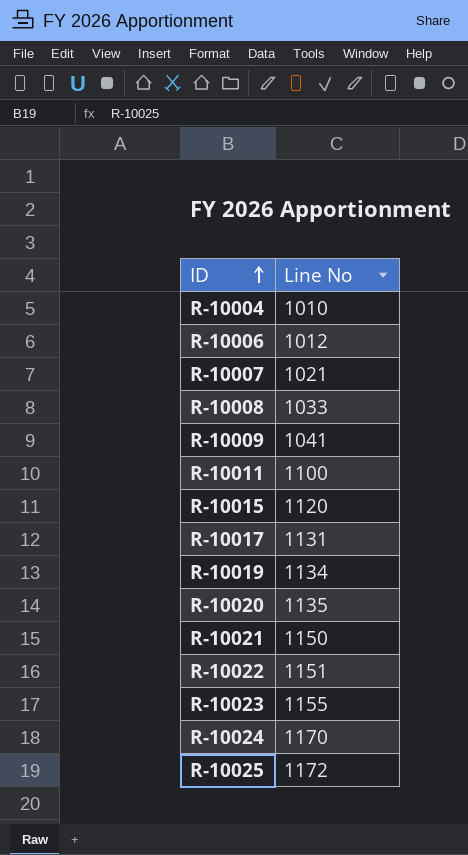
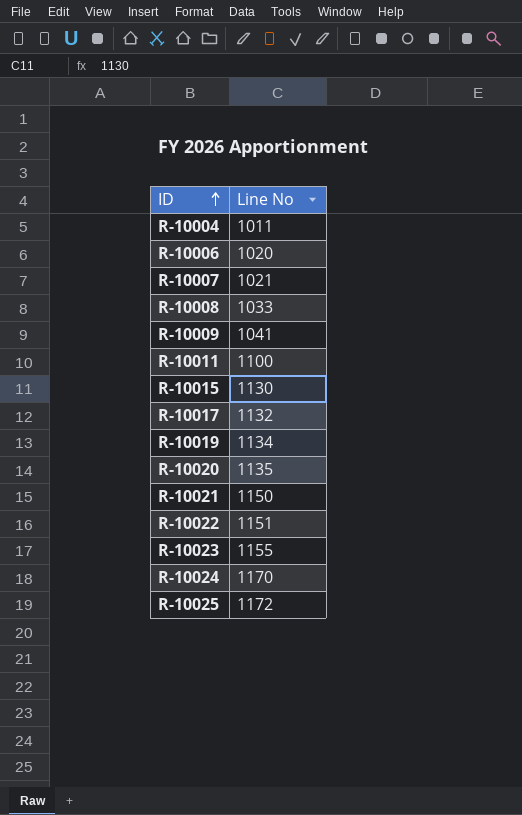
R-10004 | Line No: 1010 -> 1011
R-10006 | Line No: 1012 -> 1020
R-10015 | Line No: 1120 -> 1130
R-10017 | Line No: 1131 -> 1132

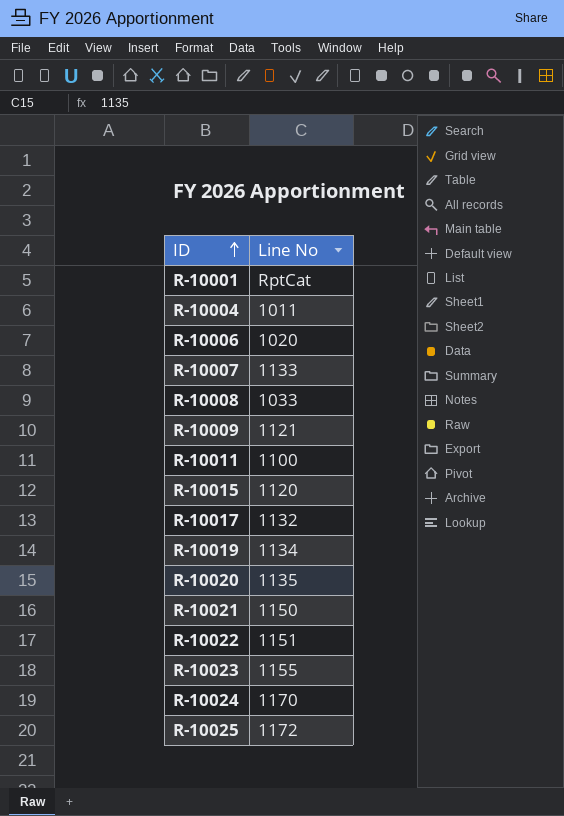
row R-10001: none -> RptCat
R-10007 | Line No: 1021 -> 1133
R-10009 | Line No: 1041 -> 1121
R-10015 | Line No: 1130 -> 1120

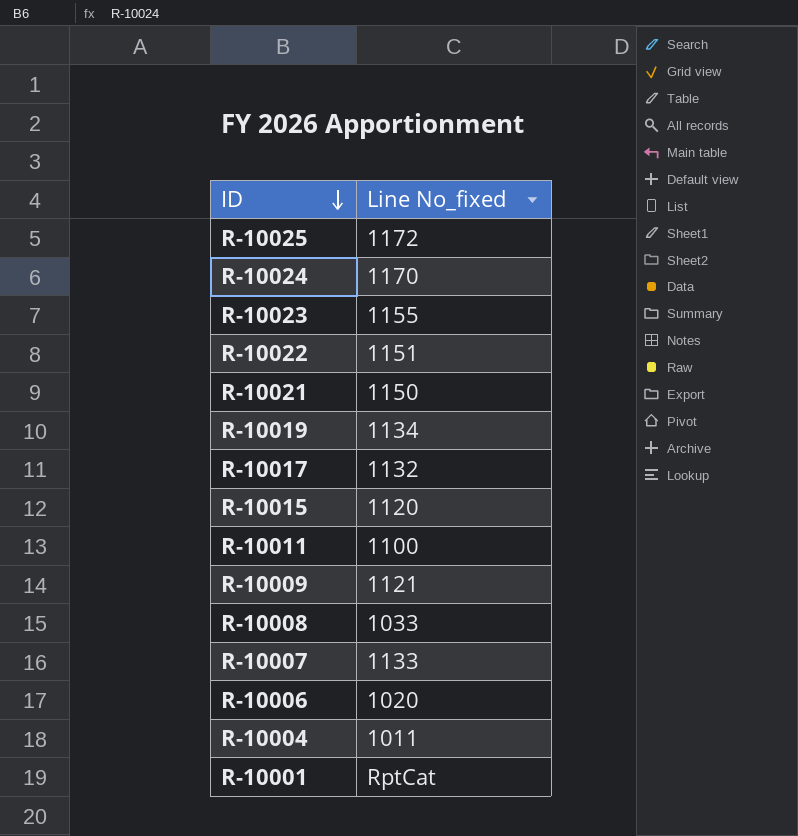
row order: ID ascending -> ID descending
column name: Line No -> Line No_fixed
row R-10020: 1135 -> none

